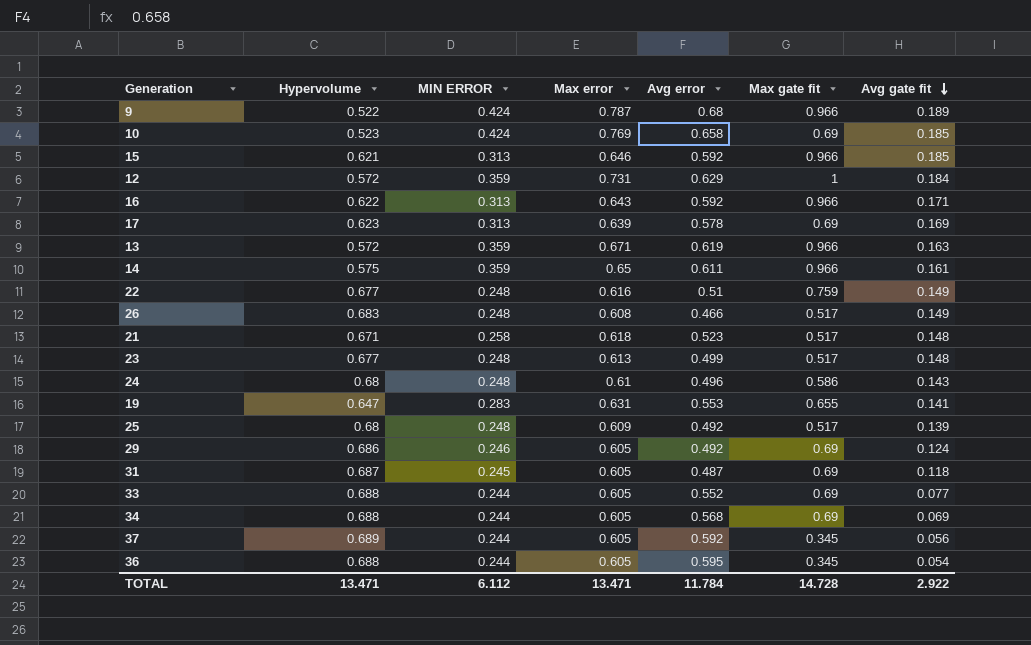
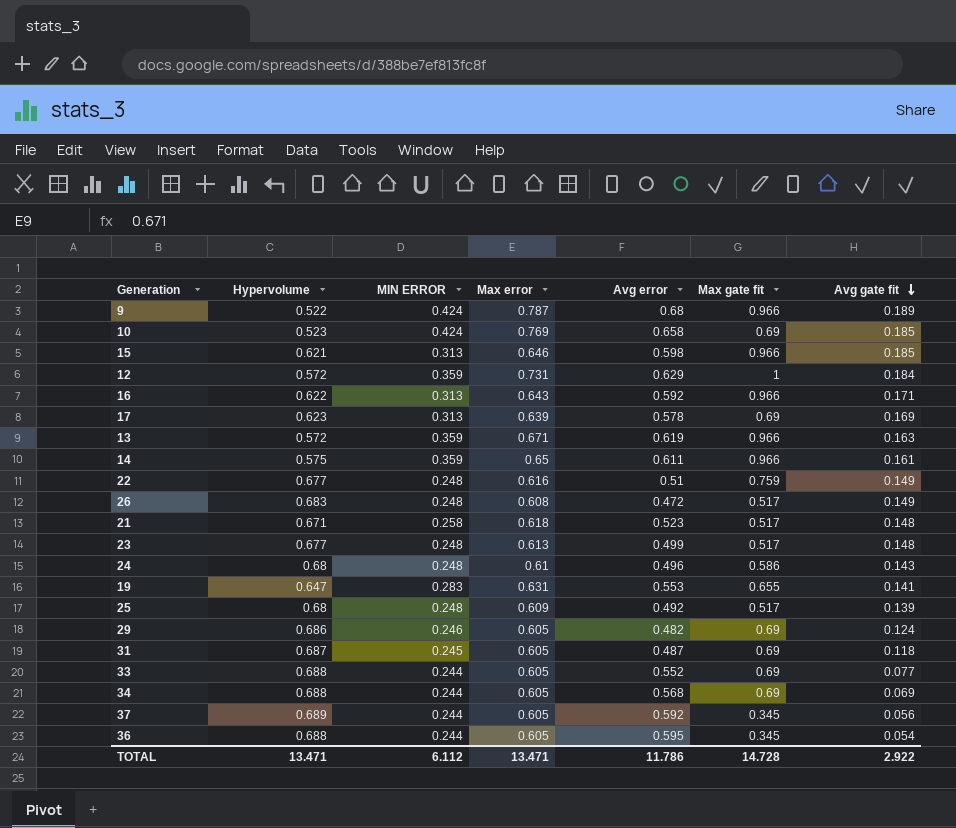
15 | Avg error: 0.592 -> 0.598
26 | Avg error: 0.466 -> 0.472
29 | Avg error: 0.492 -> 0.482
TOTAL | Avg error: 11.784 -> 11.786

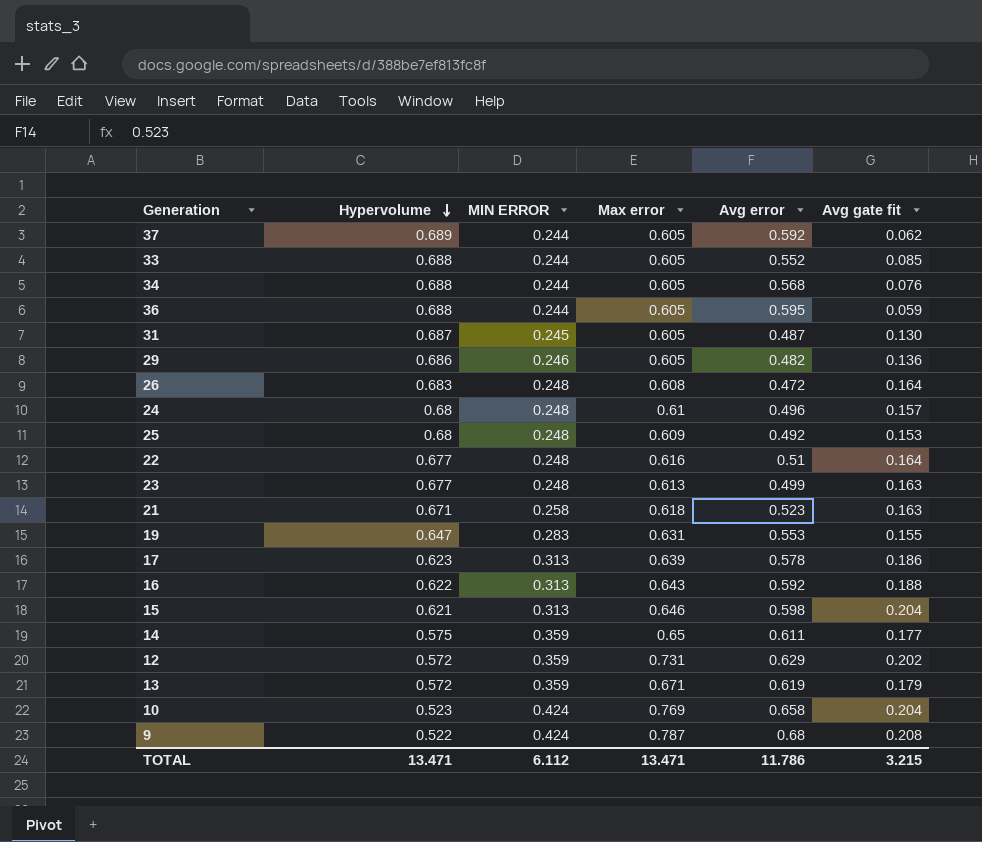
row order: Avg gate fit descending -> Hypervolume descending
column Max gate fit | position: 6 -> none
37 | Avg gate fit: 0.056 -> 0.062
33 | Avg gate fit: 0.077 -> 0.085
34 | Avg gate fit: 0.069 -> 0.076
36 | Avg gate fit: 0.054 -> 0.059
31 | Avg gate fit: 0.118 -> 0.130
29 | Avg gate fit: 0.124 -> 0.136
26 | Avg gate fit: 0.149 -> 0.164
24 | Avg gate fit: 0.143 -> 0.157
25 | Avg gate fit: 0.139 -> 0.153
22 | Avg gate fit: 0.149 -> 0.164
23 | Avg gate fit: 0.148 -> 0.163
21 | Avg gate fit: 0.148 -> 0.163
19 | Avg gate fit: 0.141 -> 0.155
17 | Avg gate fit: 0.169 -> 0.186
16 | Avg gate fit: 0.171 -> 0.188
15 | Avg gate fit: 0.185 -> 0.204
14 | Avg gate fit: 0.161 -> 0.177
12 | Avg gate fit: 0.184 -> 0.202
13 | Avg gate fit: 0.163 -> 0.179
10 | Avg gate fit: 0.185 -> 0.204
9 | Avg gate fit: 0.189 -> 0.208
TOTAL | Avg gate fit: 2.922 -> 3.215

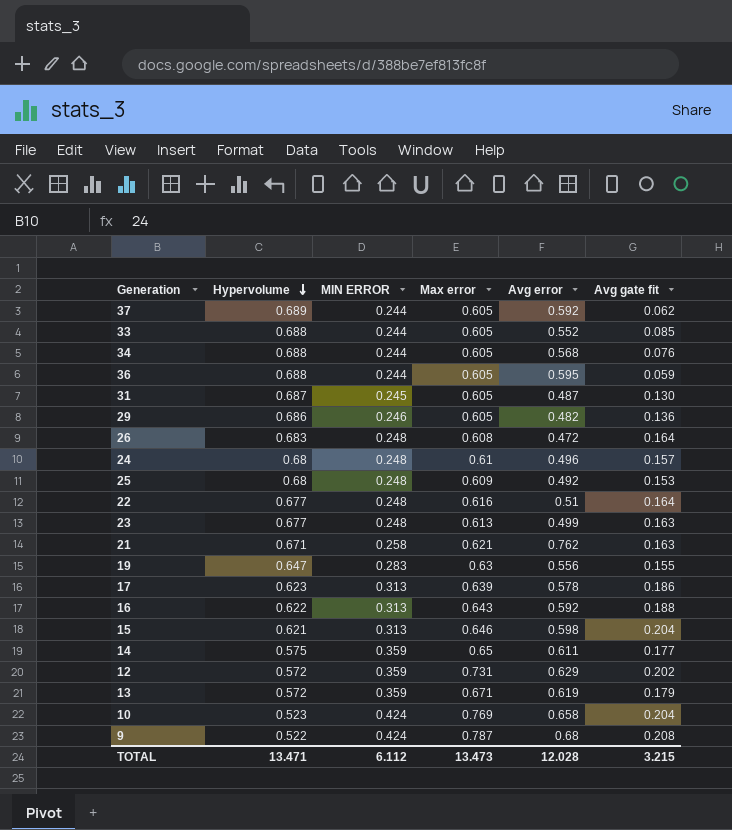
21 | Max error: 0.618 -> 0.621
21 | Avg error: 0.523 -> 0.762
19 | Max error: 0.631 -> 0.63
19 | Avg error: 0.553 -> 0.556
TOTAL | Max error: 13.471 -> 13.473
TOTAL | Avg error: 11.786 -> 12.028

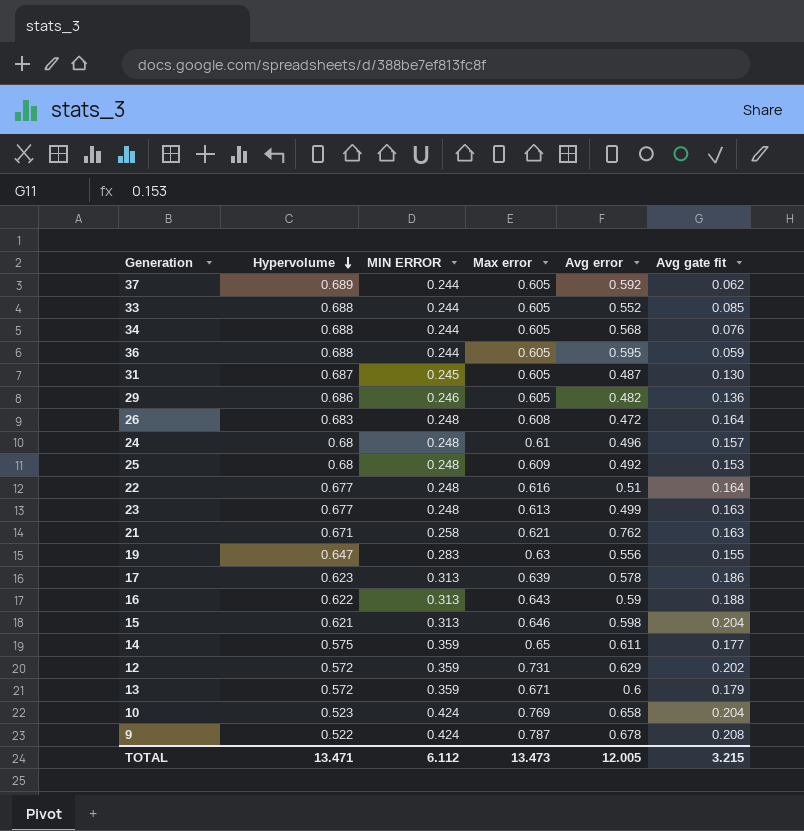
16 | Avg error: 0.592 -> 0.59
13 | Avg error: 0.619 -> 0.6
9 | Avg error: 0.68 -> 0.678
TOTAL | Avg error: 12.028 -> 12.005

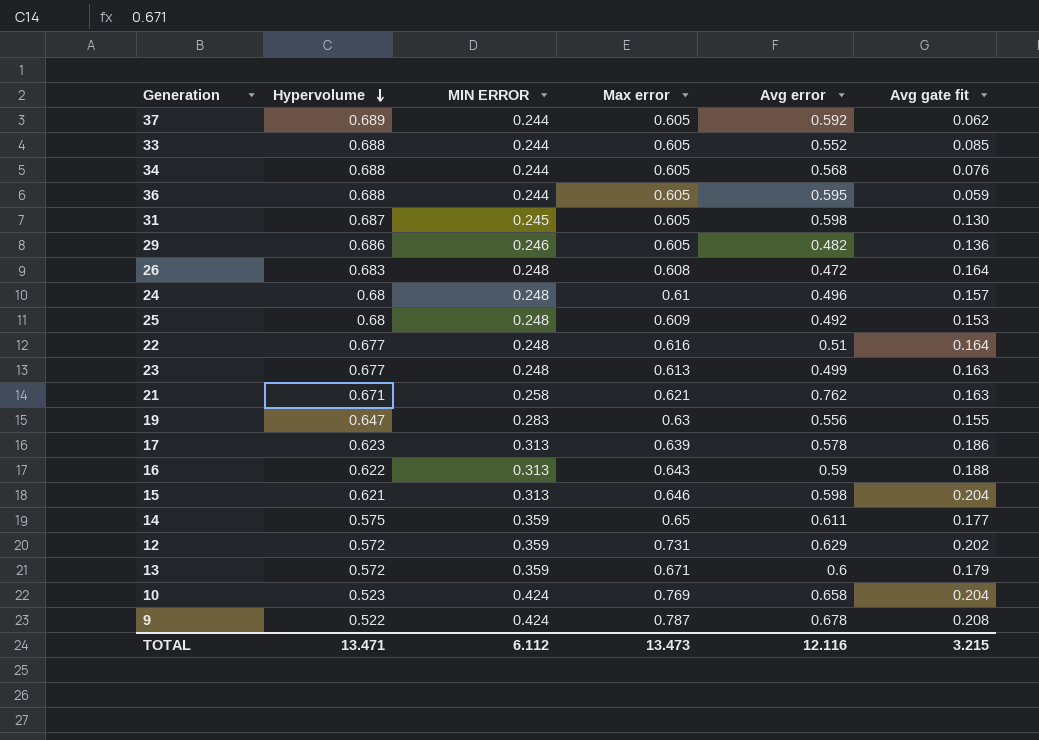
31 | Avg error: 0.487 -> 0.598
TOTAL | Avg error: 12.005 -> 12.116

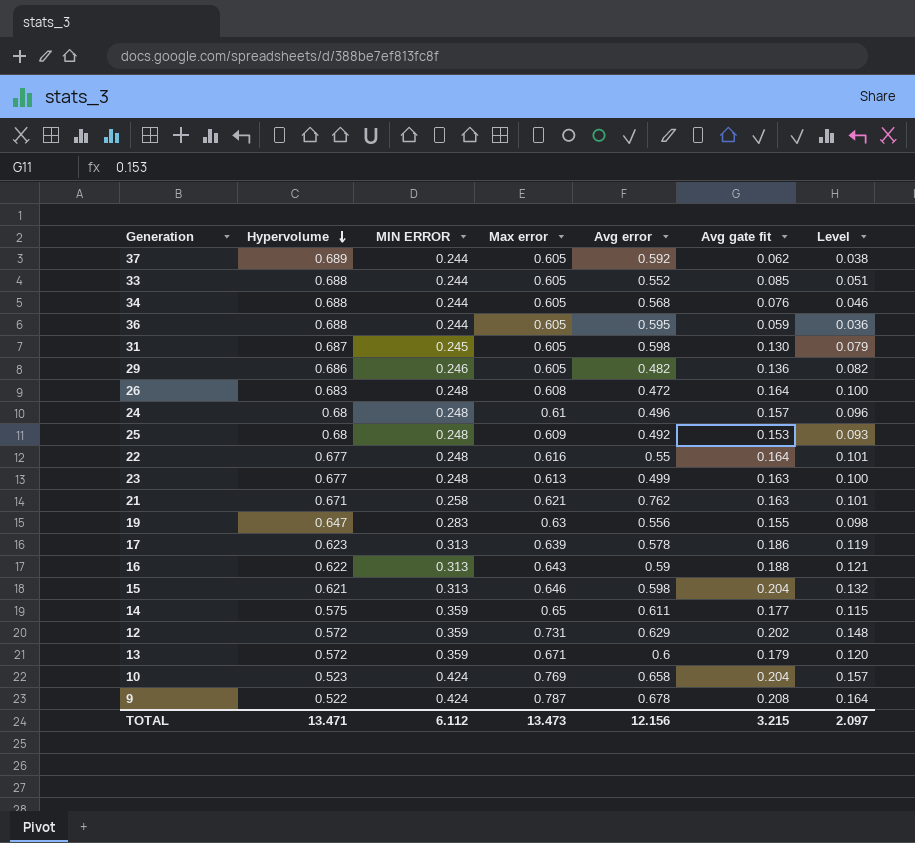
column Level | formula: none -> [Max error] * [Avg gate fit]
22 | Avg error: 0.51 -> 0.55
TOTAL | Avg error: 12.116 -> 12.156

